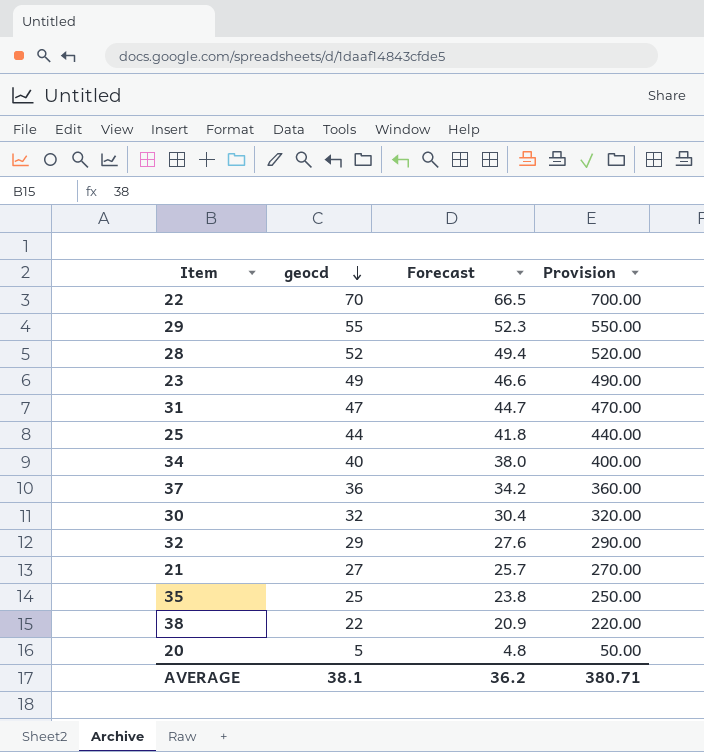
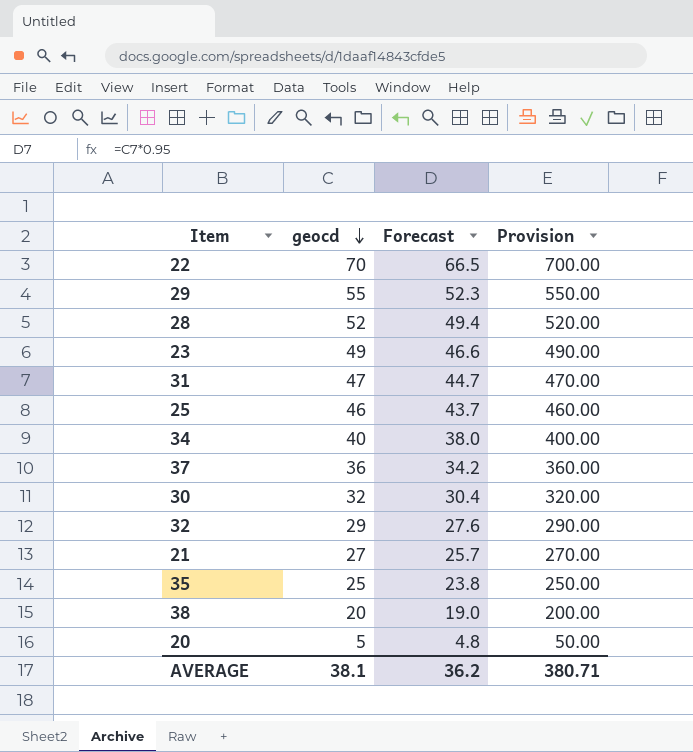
25 | geocd: 44 -> 46
25 | Forecast: 41.8 -> 43.7
25 | Provision: 440.00 -> 460.00
38 | geocd: 22 -> 20
38 | Forecast: 20.9 -> 19.0
38 | Provision: 220.00 -> 200.00

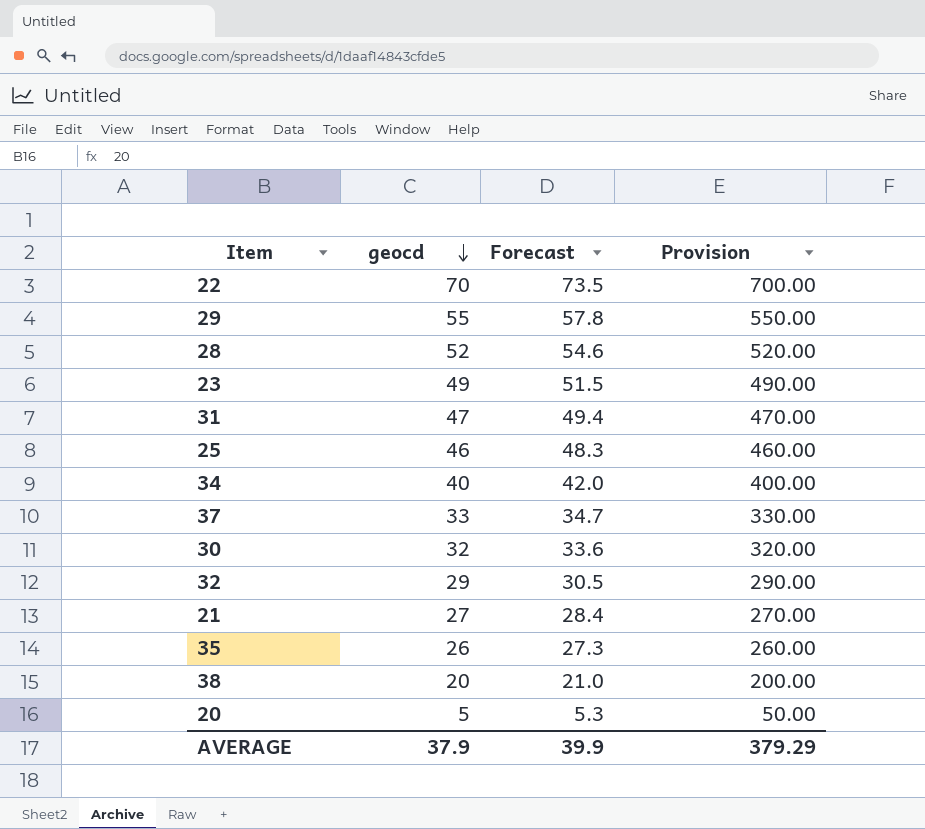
column Forecast | formula: [geocd] * 0.95 -> [geocd] * 1.05
37 | geocd: 36 -> 33
37 | Provision: 360.00 -> 330.00
35 | geocd: 25 -> 26
35 | Provision: 250.00 -> 260.00
AVERAGE | geocd: 38.1 -> 37.9
AVERAGE | Forecast: 36.2 -> 39.9
AVERAGE | Provision: 380.71 -> 379.29

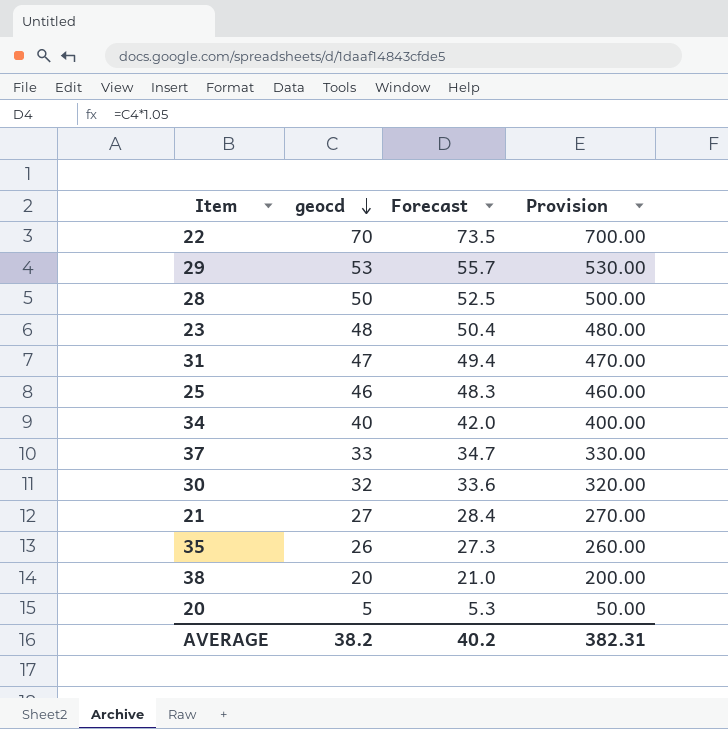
row 32: 29 | 30.5 | 290.00 -> none
29 | geocd: 55 -> 53
29 | Forecast: 57.8 -> 55.7
29 | Provision: 550.00 -> 530.00
28 | geocd: 52 -> 50
28 | Forecast: 54.6 -> 52.5
28 | Provision: 520.00 -> 500.00
23 | geocd: 49 -> 48
23 | Forecast: 51.5 -> 50.4
23 | Provision: 490.00 -> 480.00
AVERAGE | geocd: 37.9 -> 38.2
AVERAGE | Forecast: 39.9 -> 40.2
AVERAGE | Provision: 379.29 -> 382.31

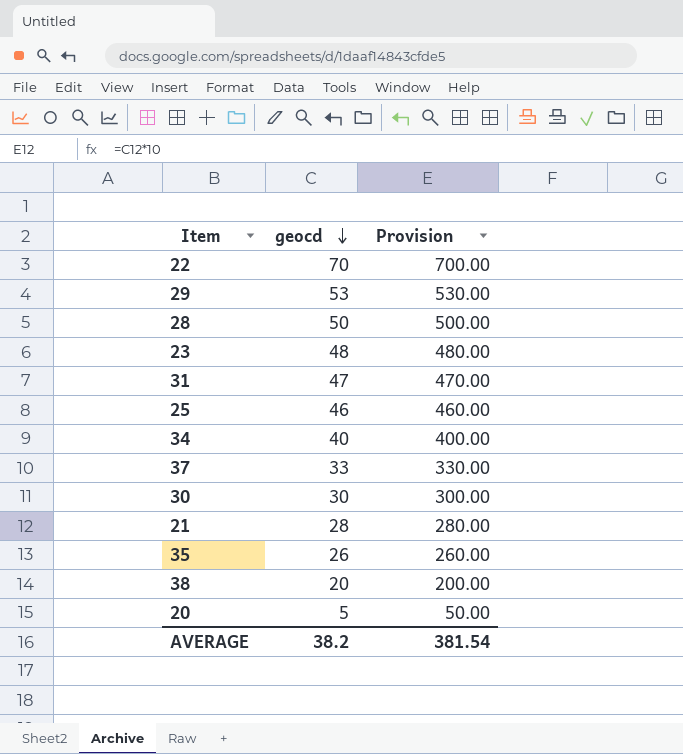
column Forecast | formula: [geocd] * 1.05 -> none
30 | geocd: 32 -> 30
30 | Provision: 320.00 -> 300.00
21 | geocd: 27 -> 28
21 | Provision: 270.00 -> 280.00
AVERAGE | Provision: 382.31 -> 381.54

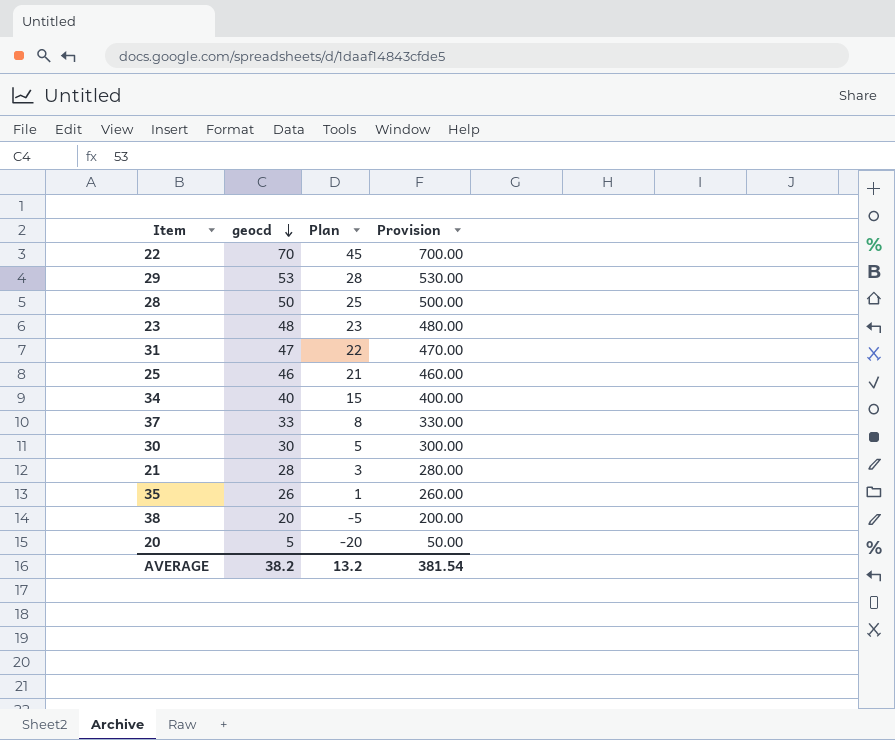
column Plan | formula: none -> [geocd] - 25

